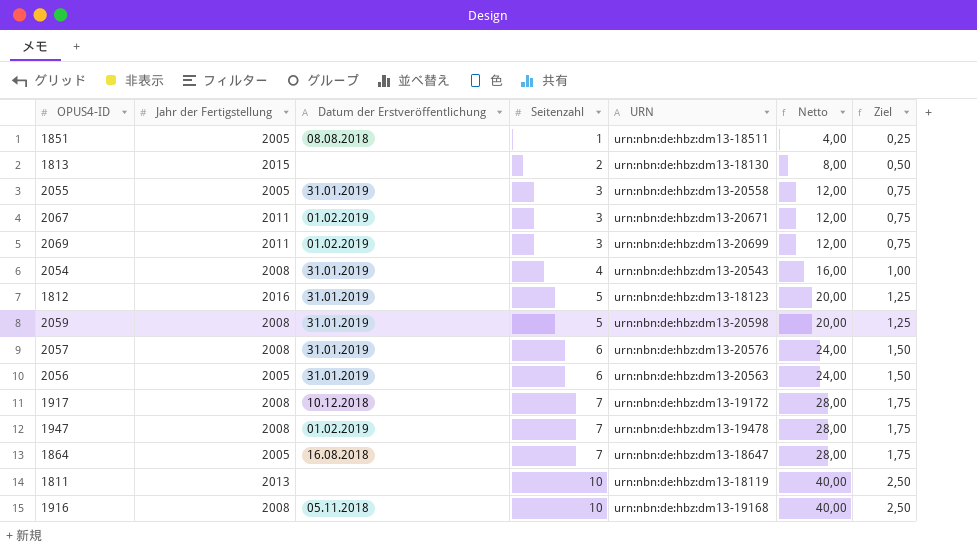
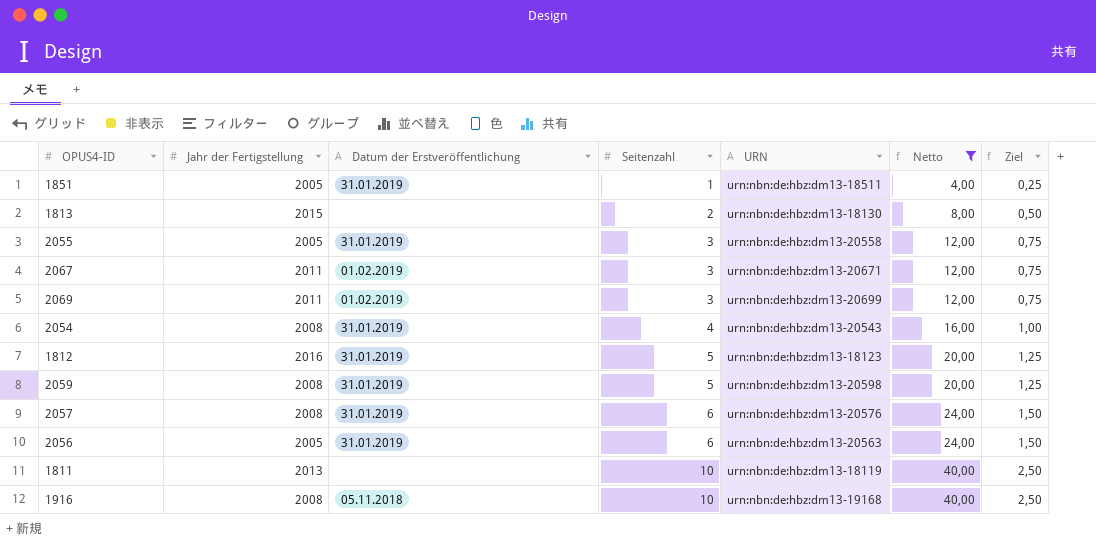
filter: none -> Netto != 28,00
1851 | Datum der Erstveröffentlichung: 08.08.2018 -> 31.01.2019

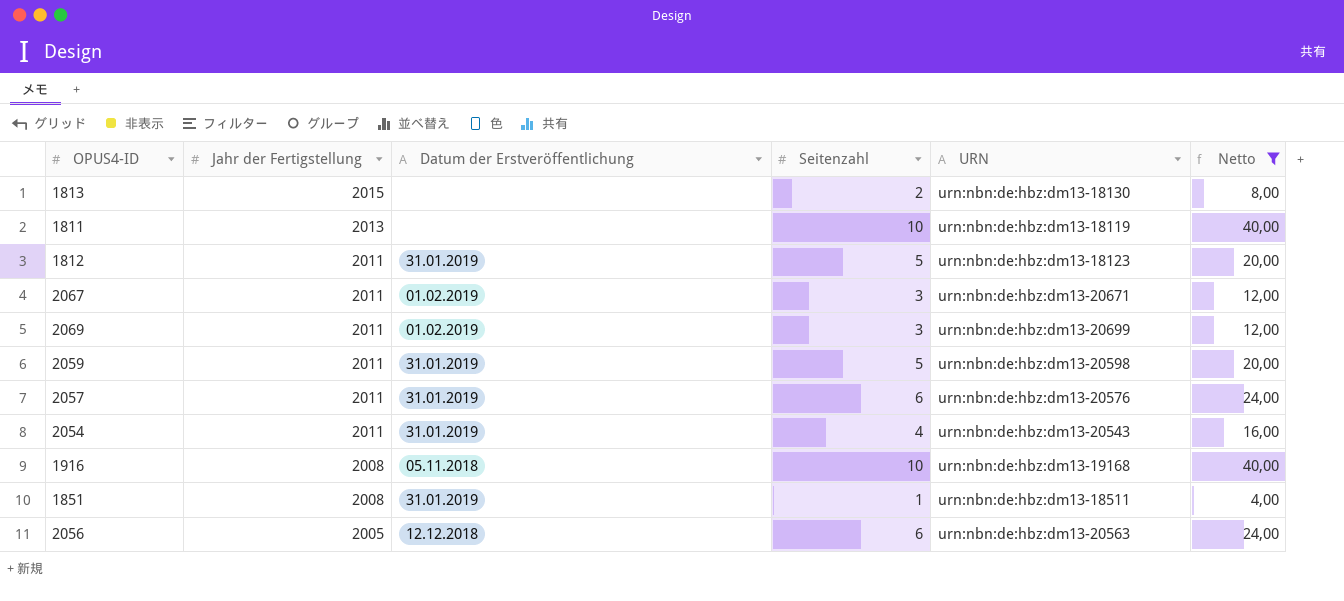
row order: Seitenzahl ascending -> Jahr der Fertigstellung descending
column Ziel | formula: [Seitenzahl] * 0,25 -> none
row 2055: 2005 | 31.01.2019 | 3 | urn:nbn:de:hbz:dm13-20558 | 12,00 | 0,75 -> none
1812 | Jahr der Fertigstellung: 2016 -> 2011
2059 | Jahr der Fertigstellung: 2008 -> 2011
2057 | Jahr der Fertigstellung: 2008 -> 2011
2054 | Jahr der Fertigstellung: 2008 -> 2011
1851 | Jahr der Fertigstellung: 2005 -> 2008
2056 | Datum der Erstveröffentlichung: 31.01.2019 -> 12.12.2018

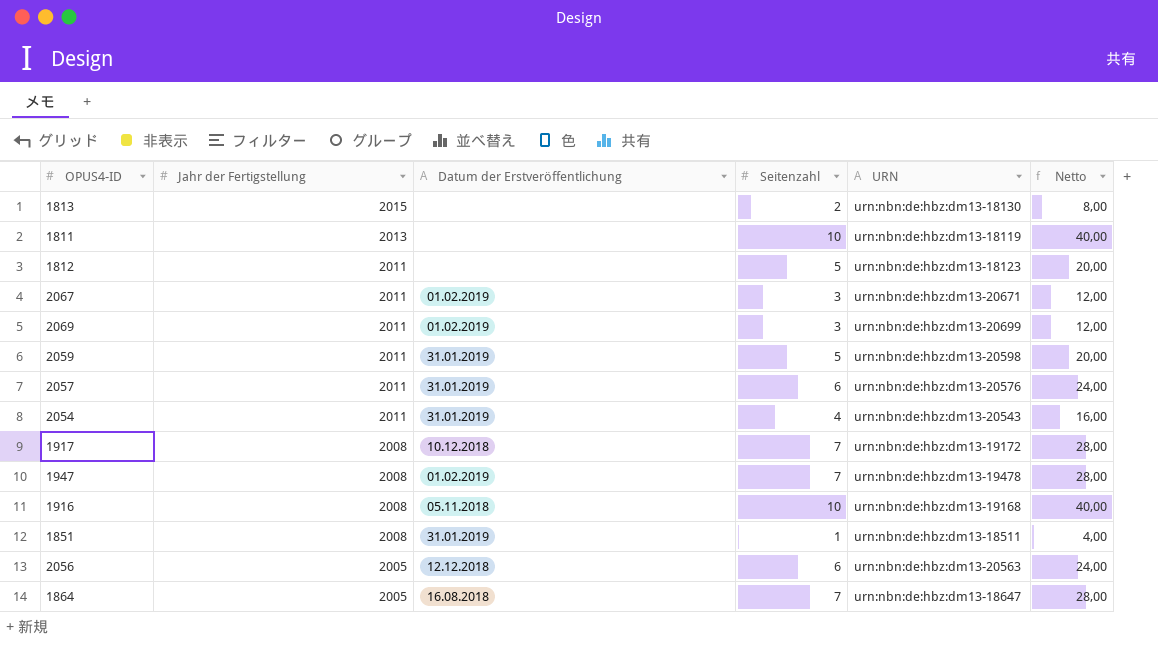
filter: Netto != 28,00 -> none
1812 | Datum der Erstveröffentlichung: 31.01.2019 -> none

